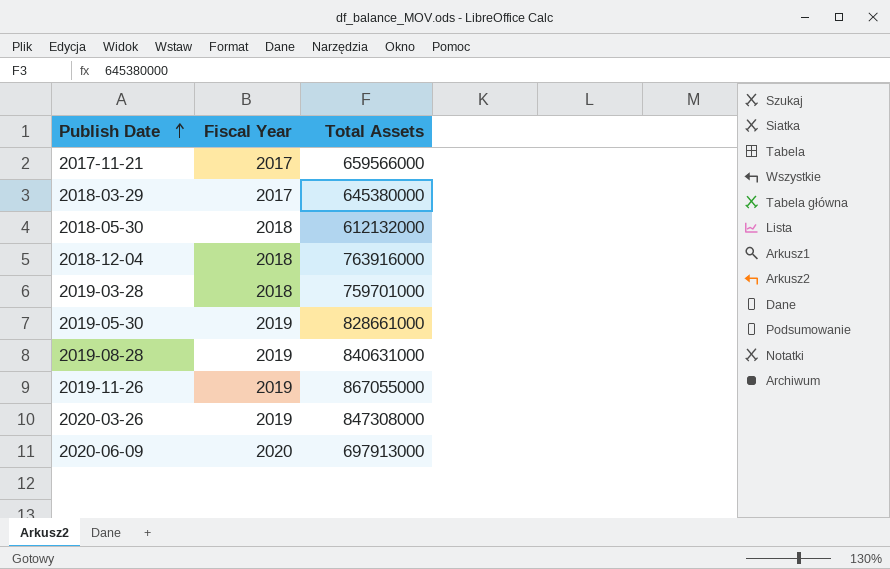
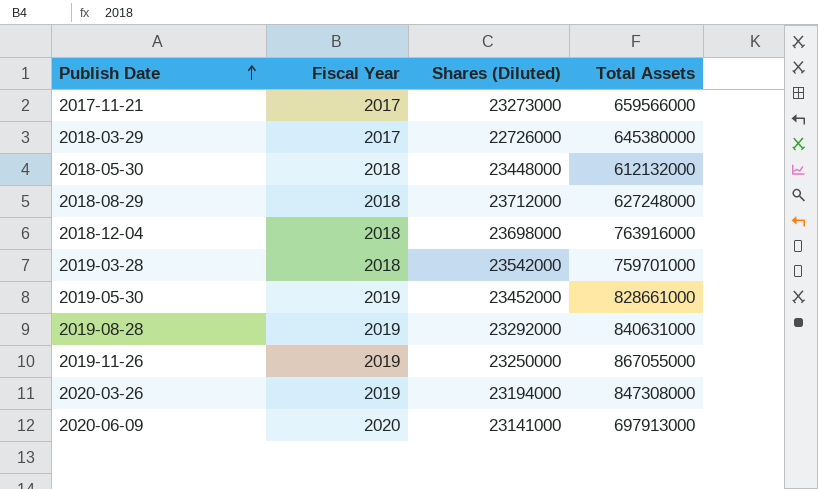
column Shares (Diluted) | position: none -> 3
row 2018-08-29: none -> 2018 | 23712000 | 627248000

